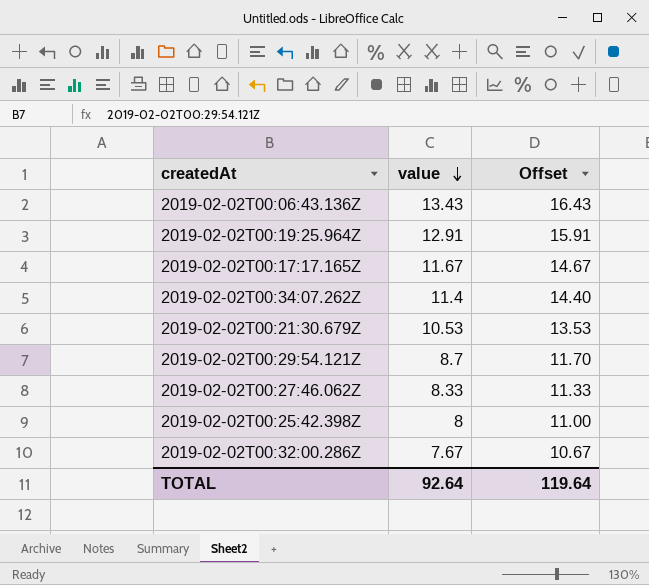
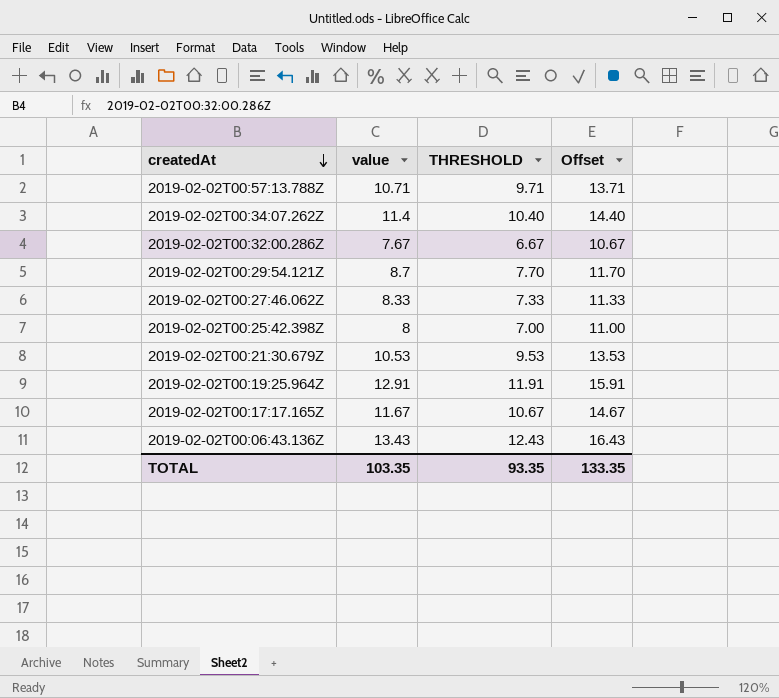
row order: value descending -> createdAt descending
column THRESHOLD | formula: none -> [value] - 1
row 2019-02-02T00:57:13.788Z: none -> 10.71 | 9.71 | 13.71
TOTAL | value: 92.64 -> 103.35
TOTAL | Offset: 119.64 -> 133.35

